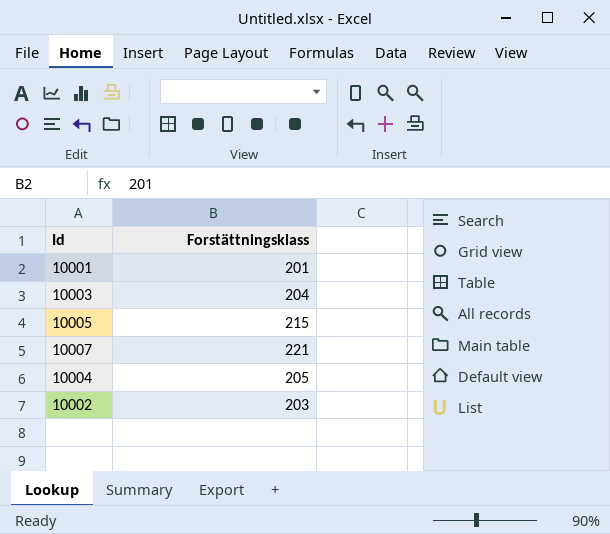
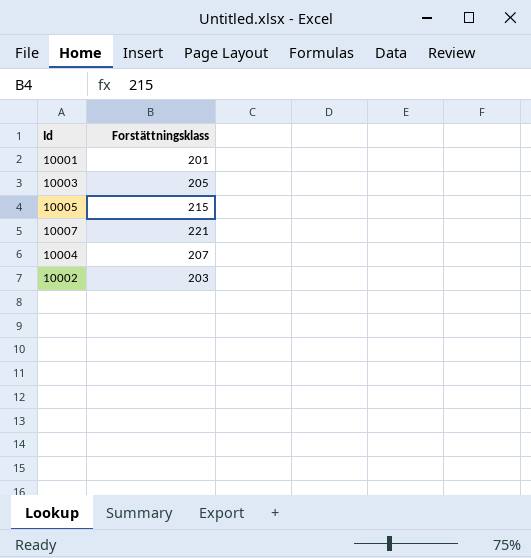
10003 | Forstättningsklass: 204 -> 205
10004 | Forstättningsklass: 205 -> 207

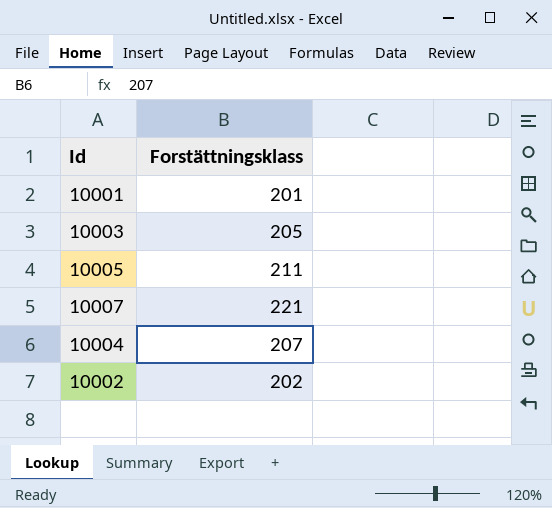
10005 | Forstättningsklass: 215 -> 211
10002 | Forstättningsklass: 203 -> 202

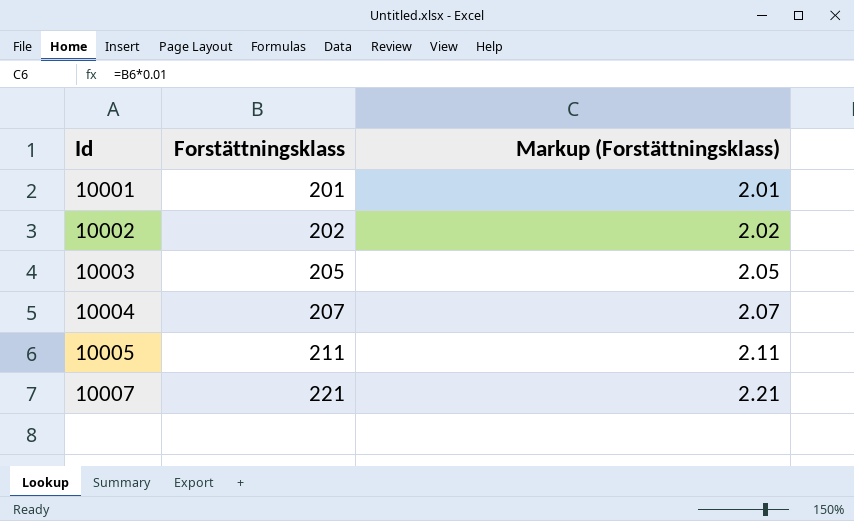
row order: none -> Id ascending
column Markup (Forstättningsklass) | formula: none -> [Forstättningsklass] * 0.01

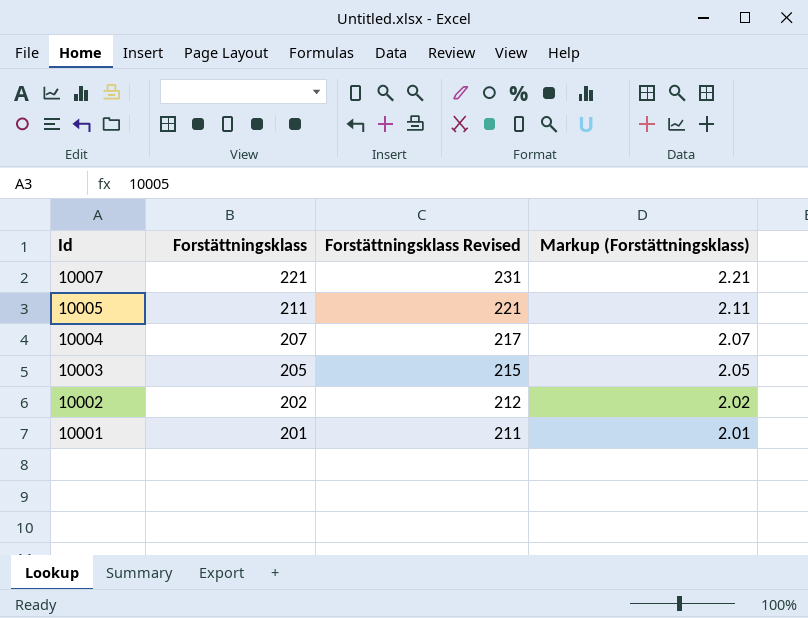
row order: Id ascending -> Id descending
column Forstättningsklass Revised | formula: none -> [Forstättningsklass] + 10

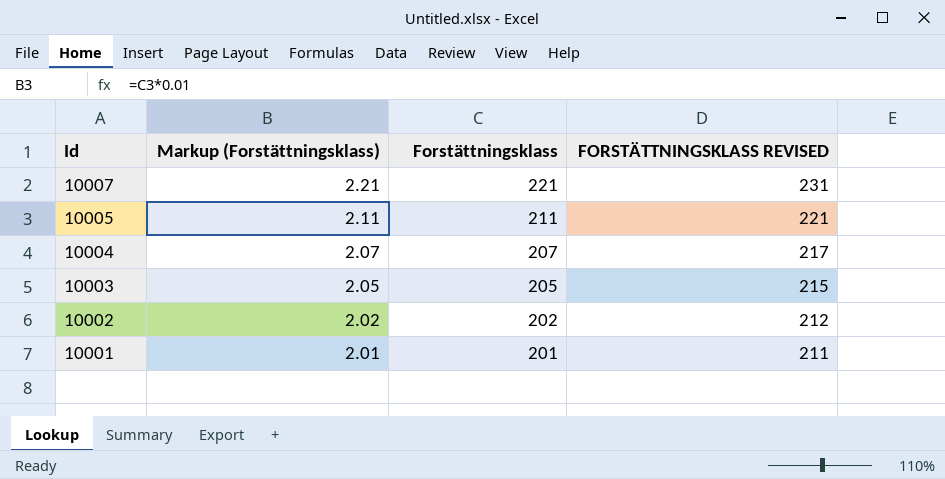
column Markup (Forstättningsklass) | position: 4 -> 2
column name: Forstättningsklass Revised -> FORSTÄTTNINGSKLASS REVISED

